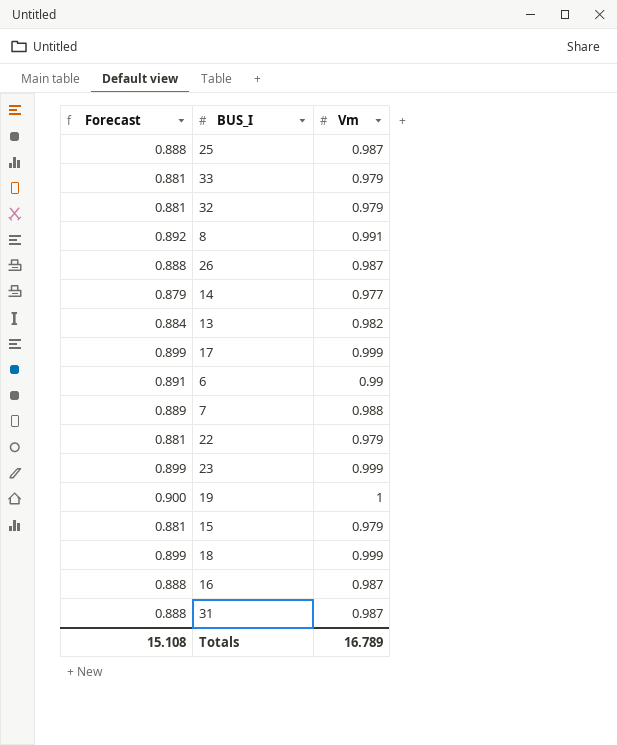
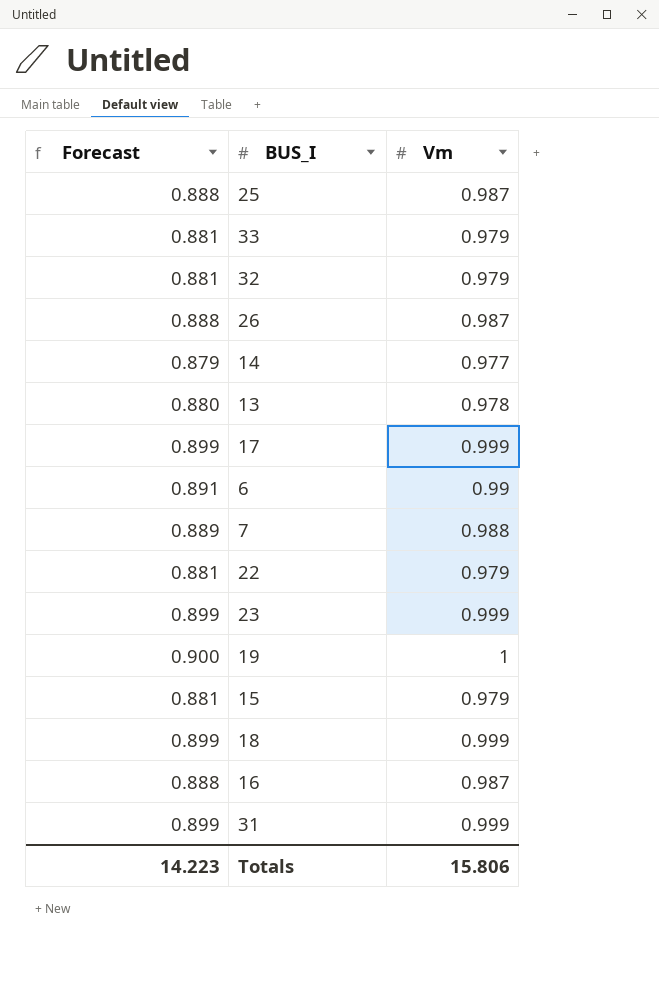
row 8: 0.892 | 0.991 -> none
13 | Forecast: 0.884 -> 0.880
13 | Vm: 0.982 -> 0.978
31 | Forecast: 0.888 -> 0.899
31 | Vm: 0.987 -> 0.999
Totals | Forecast: 15.108 -> 14.223
Totals | Vm: 16.789 -> 15.806

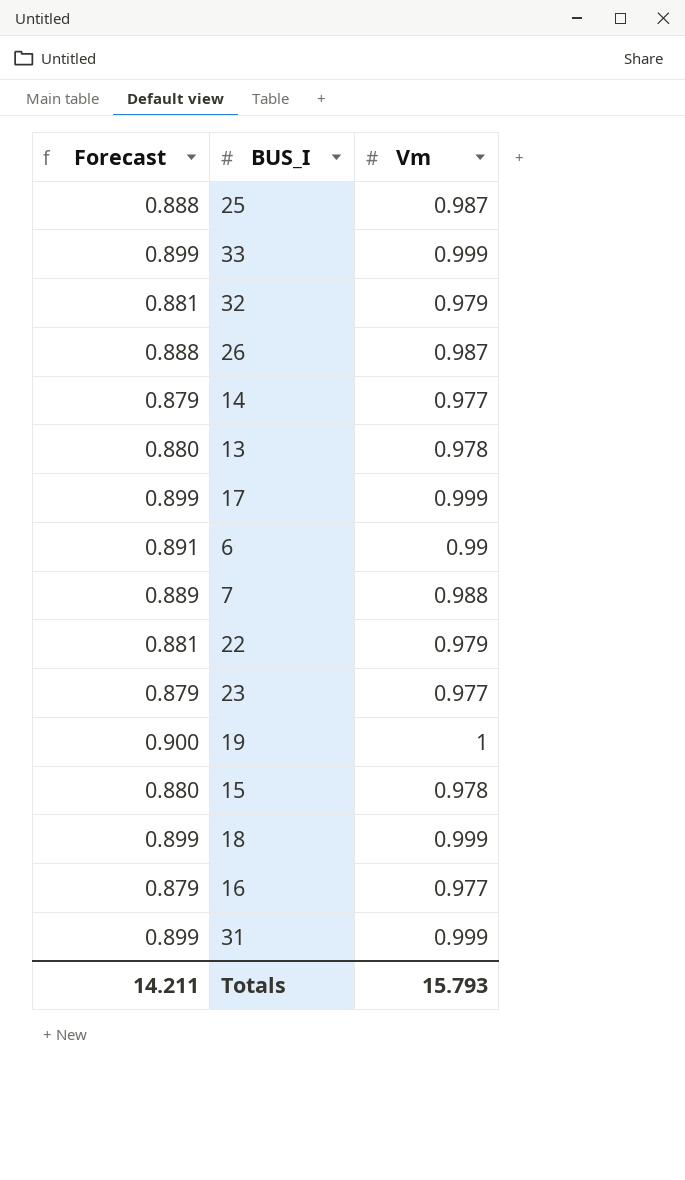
33 | Forecast: 0.881 -> 0.899
33 | Vm: 0.979 -> 0.999
23 | Forecast: 0.899 -> 0.879
23 | Vm: 0.999 -> 0.977
15 | Forecast: 0.881 -> 0.880
15 | Vm: 0.979 -> 0.978
16 | Forecast: 0.888 -> 0.879
16 | Vm: 0.987 -> 0.977
Totals | Forecast: 14.223 -> 14.211
Totals | Vm: 15.806 -> 15.793

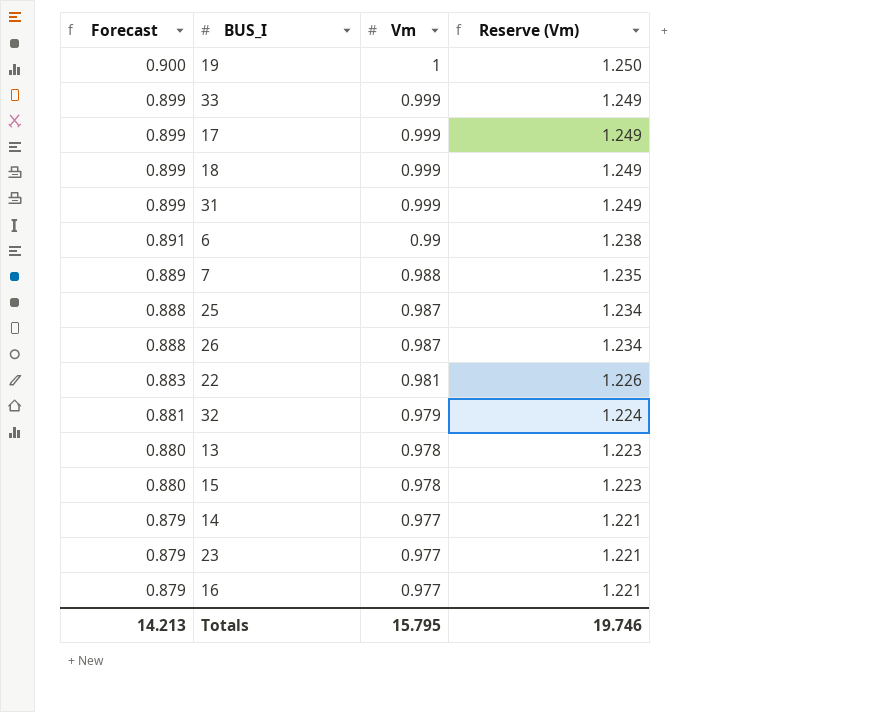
row order: none -> Forecast descending
column Reserve (Vm) | formula: none -> [Vm] * 1.25
22 | Forecast: 0.881 -> 0.883
22 | Vm: 0.979 -> 0.981
Totals | Forecast: 14.211 -> 14.213
Totals | Vm: 15.793 -> 15.795

